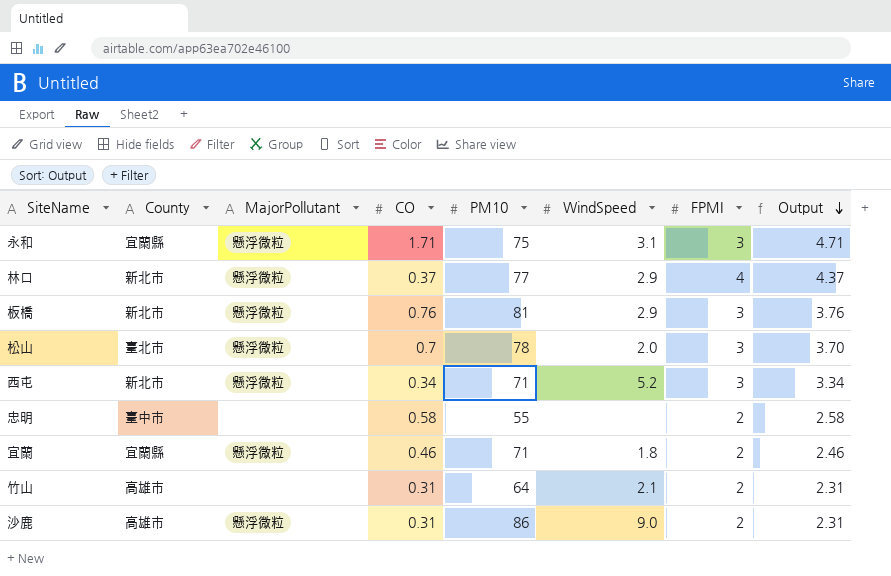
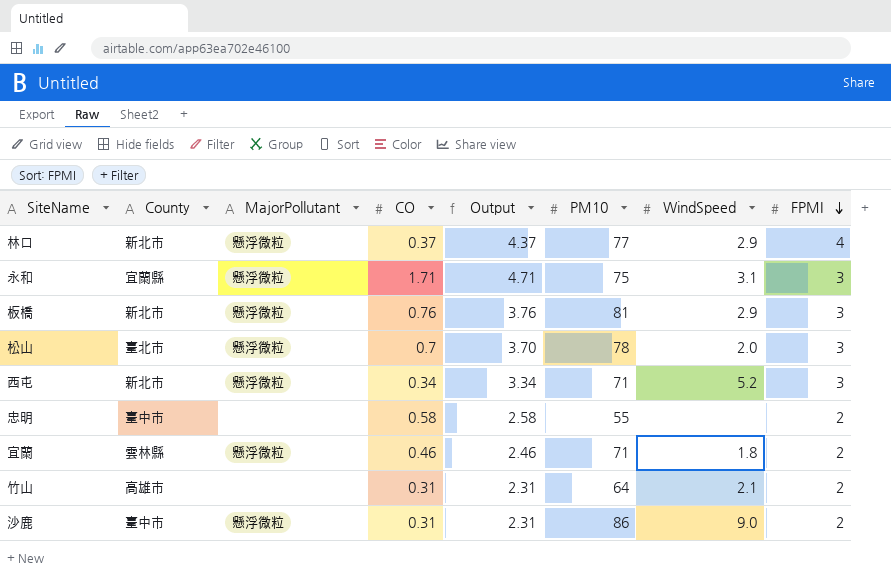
row order: Output descending -> FPMI descending
column Output | position: 8 -> 5
宜蘭 | County: 宜蘭縣 -> 雲林縣
沙鹿 | County: 高雄市 -> 臺中市

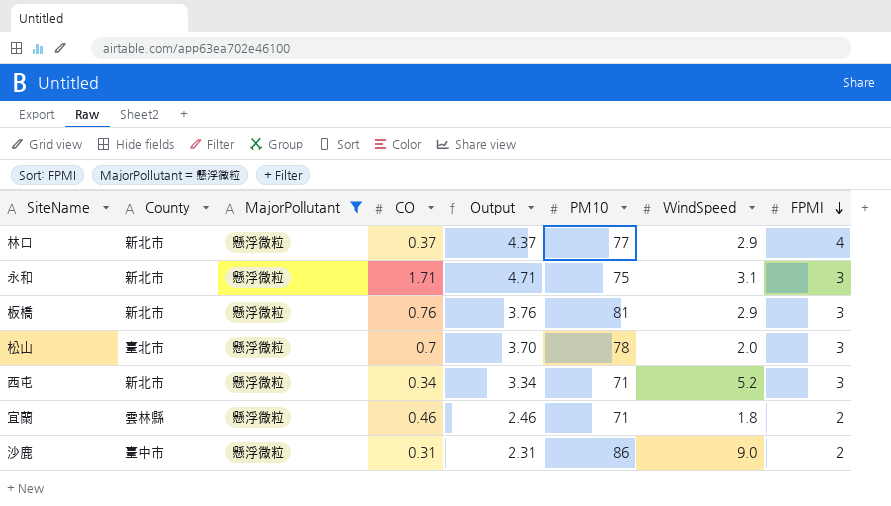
filter: none -> MajorPollutant = 懸浮微粒
永和 | County: 宜蘭縣 -> 新北市

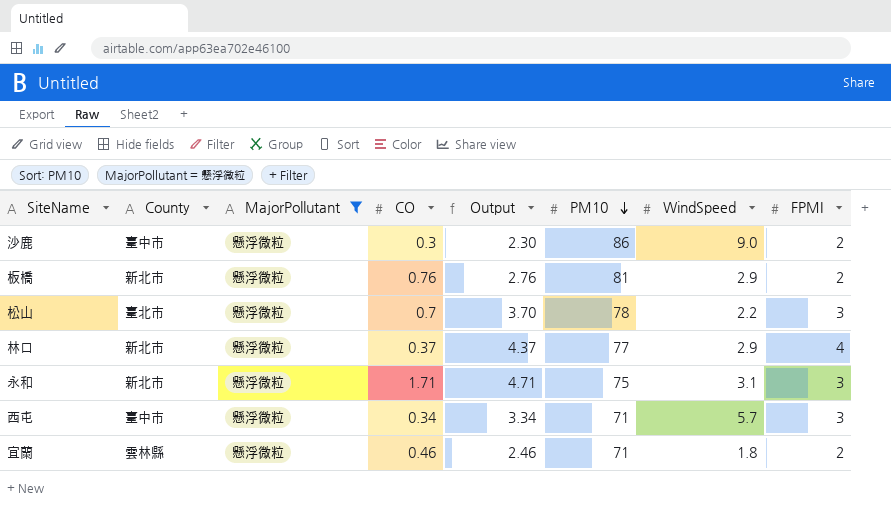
row order: FPMI descending -> PM10 descending
沙鹿 | CO: 0.31 -> 0.3
沙鹿 | Output: 2.31 -> 2.30
板橋 | Output: 3.76 -> 2.76
板橋 | FPMI: 3 -> 2
松山 | WindSpeed: 2.0 -> 2.2
西屯 | County: 新北市 -> 臺中市
西屯 | WindSpeed: 5.2 -> 5.7

